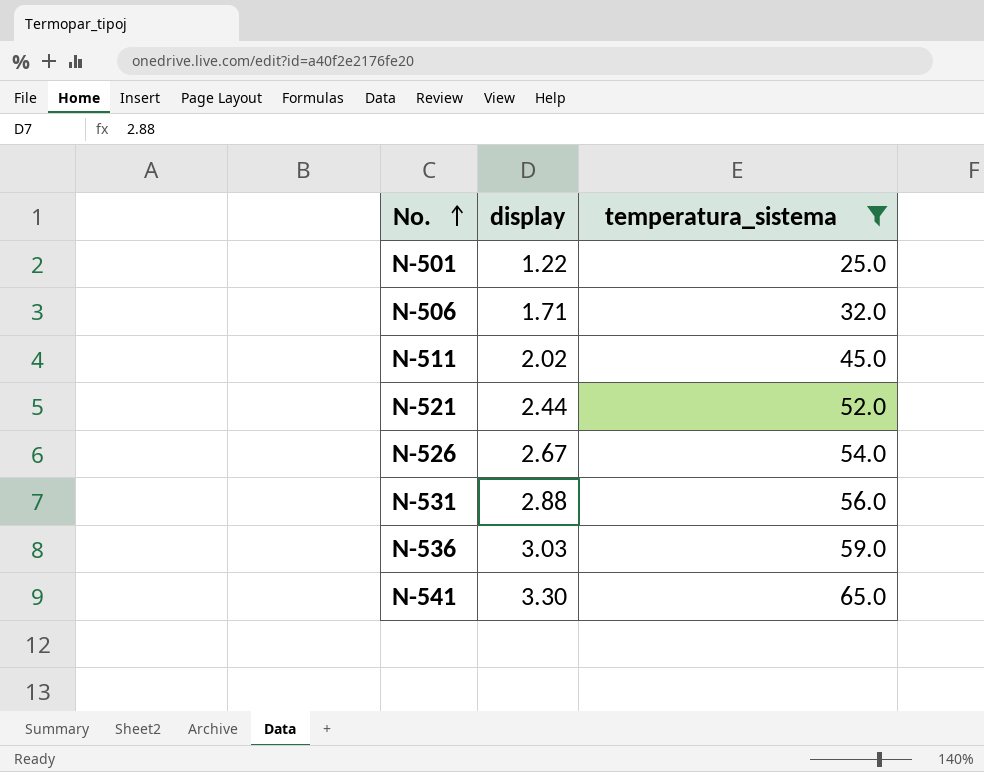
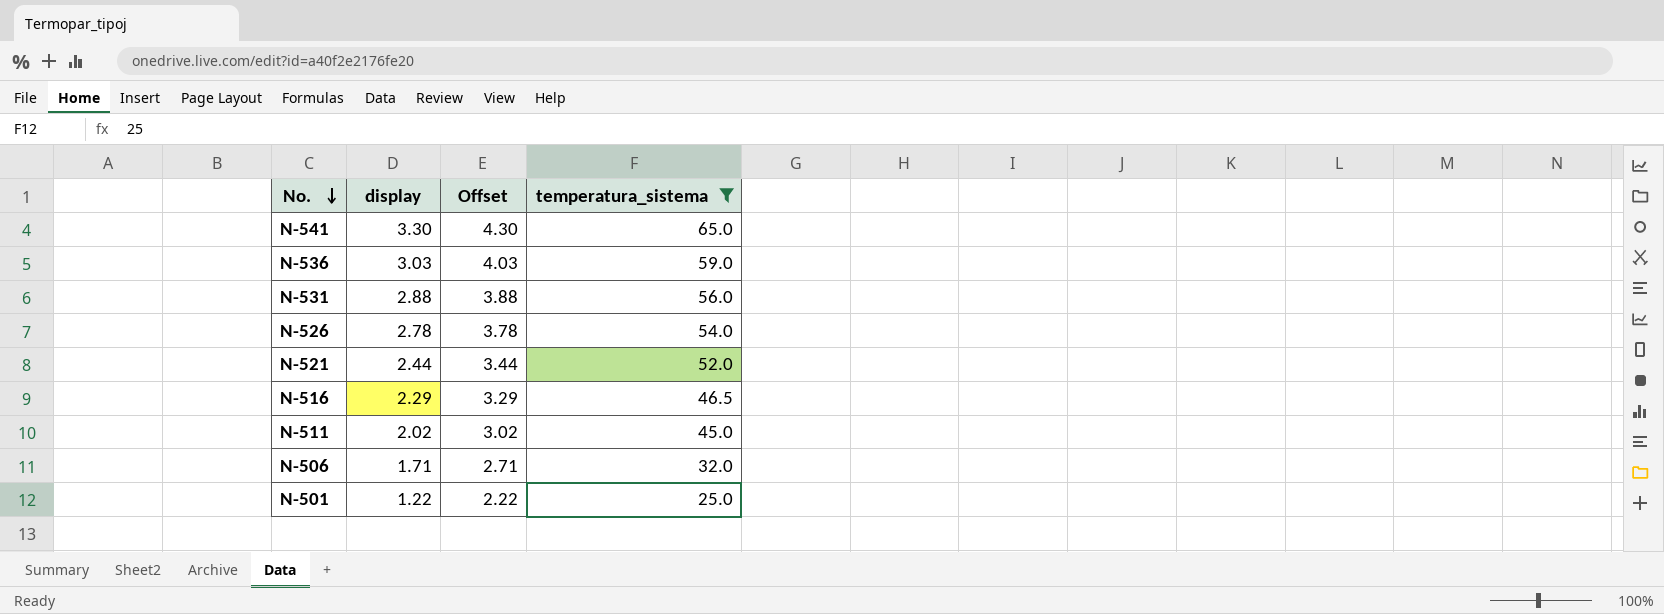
row order: No. ascending -> No. descending
column Offset | formula: none -> [display] + 1
N-526 | display: 2.67 -> 2.78
row N-516: none -> 2.29 | 3.29 | 46.5

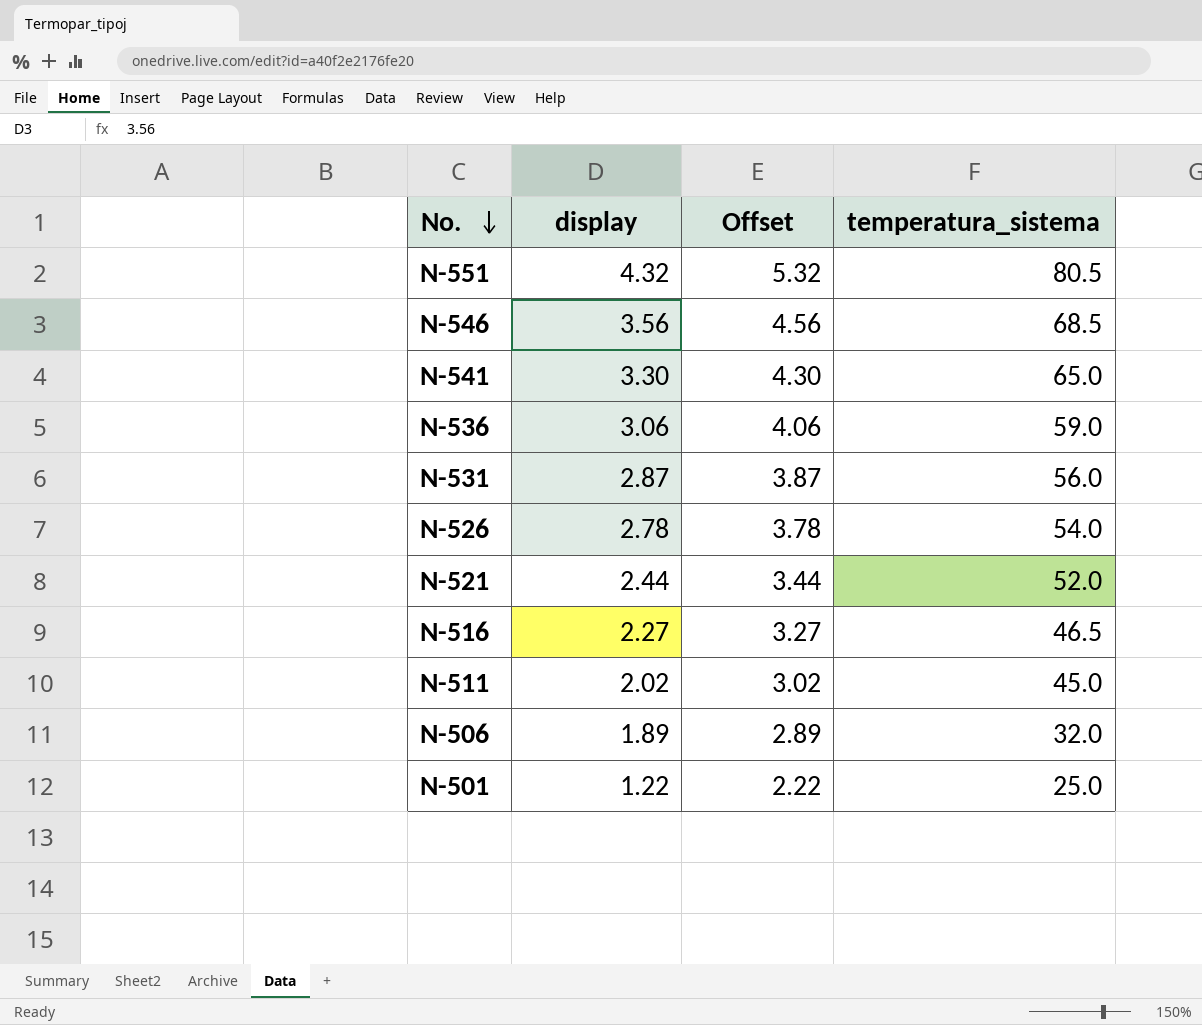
filter: temperatura_sistema <= 65.0 -> none
N-536 | display: 3.03 -> 3.06
N-536 | Offset: 4.03 -> 4.06
N-531 | display: 2.88 -> 2.87
N-531 | Offset: 3.88 -> 3.87
N-516 | display: 2.29 -> 2.27
N-516 | Offset: 3.29 -> 3.27
N-506 | display: 1.71 -> 1.89
N-506 | Offset: 2.71 -> 2.89

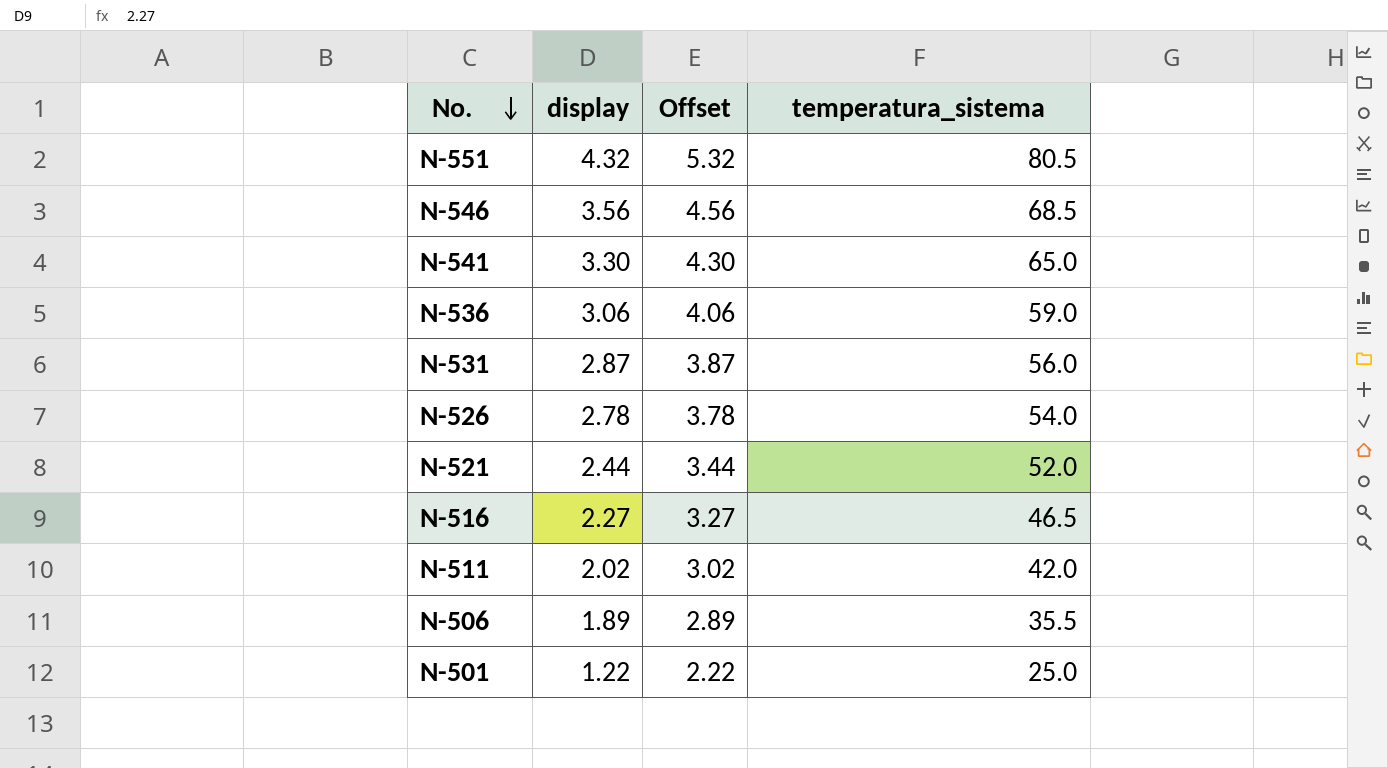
N-511 | temperatura_sistema: 45.0 -> 42.0
N-506 | temperatura_sistema: 32.0 -> 35.5

